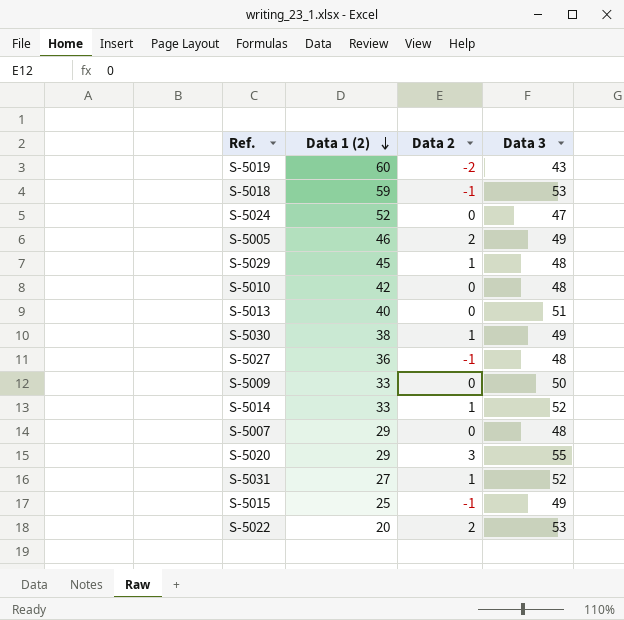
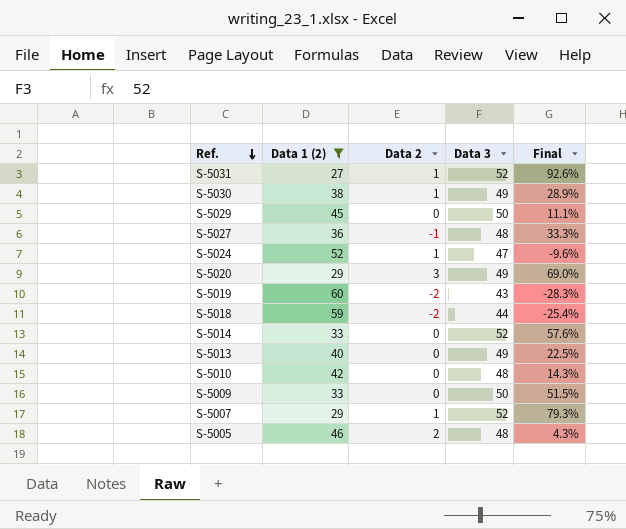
filter: none -> Data 1 (2) >= 27
row order: Data 1 (2) descending -> Ref. descending
column Final | formula: none -> ([Data 3] - [Data 1 (2)]) / [Data 1 (2)]
S-5029 | Data 2: 1 -> 0
S-5029 | Data 3: 48 -> 50
S-5024 | Data 2: 0 -> 1
S-5020 | Data 3: 55 -> 49
S-5018 | Data 2: -1 -> -2
S-5018 | Data 3: 53 -> 44
S-5014 | Data 2: 1 -> 0
S-5013 | Data 3: 51 -> 49
S-5007 | Data 2: 0 -> 1
S-5007 | Data 3: 48 -> 52
S-5005 | Data 3: 49 -> 48

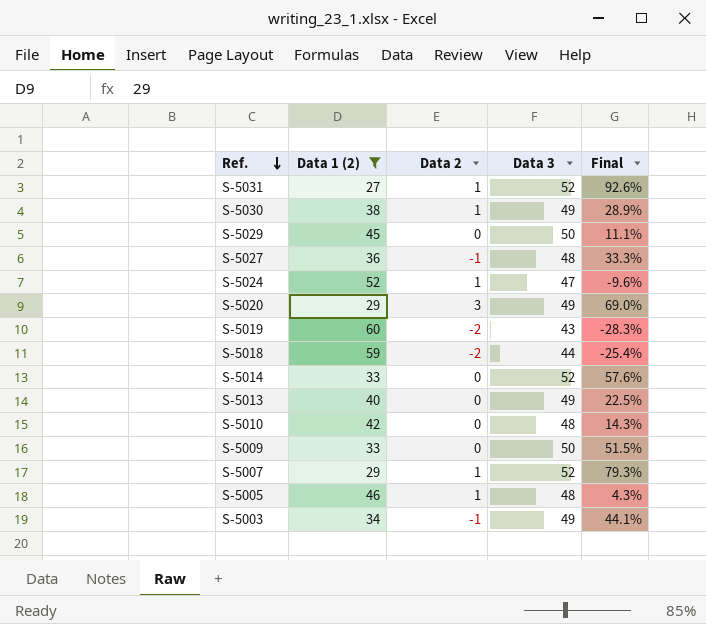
S-5005 | Data 2: 2 -> 1
row S-5003: none -> 34 | -1 | 49 | 44.1%

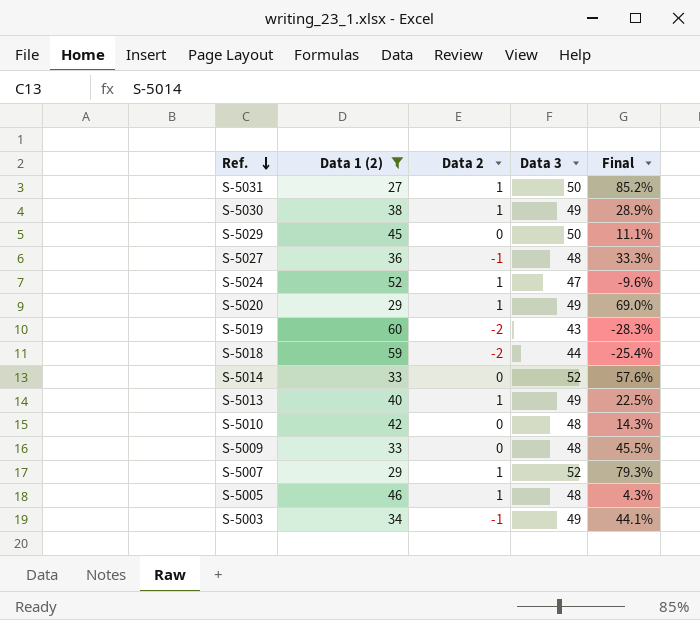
S-5031 | Data 3: 52 -> 50
S-5031 | Final: 92.6% -> 85.2%
S-5020 | Data 2: 3 -> 1
S-5013 | Data 2: 0 -> 1
S-5009 | Data 3: 50 -> 48
S-5009 | Final: 51.5% -> 45.5%

